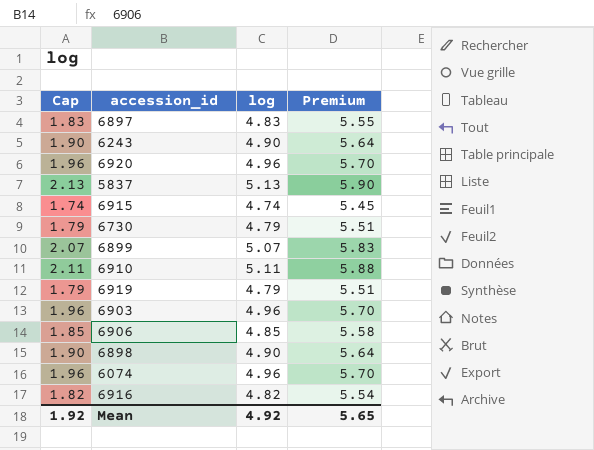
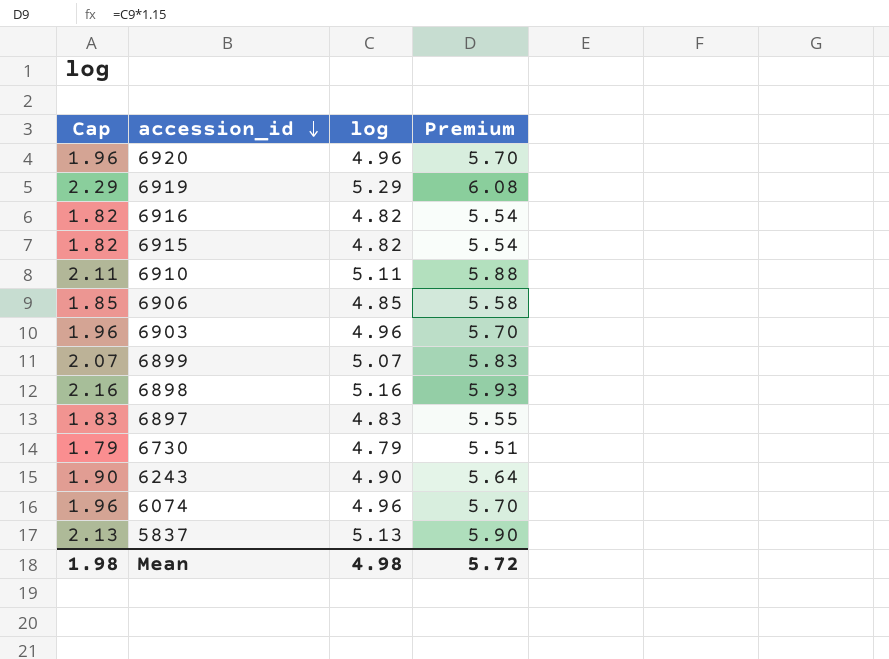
row order: none -> accession_id descending
6919 | Cap: 1.79 -> 2.29
6919 | log: 4.79 -> 5.29
6919 | Premium: 5.51 -> 6.08
6915 | Cap: 1.74 -> 1.82
6915 | log: 4.74 -> 4.82
6915 | Premium: 5.45 -> 5.54
6898 | Cap: 1.90 -> 2.16
6898 | log: 4.90 -> 5.16
6898 | Premium: 5.64 -> 5.93
Mean | Cap: 1.92 -> 1.98
Mean | log: 4.92 -> 4.98
Mean | Premium: 5.65 -> 5.72

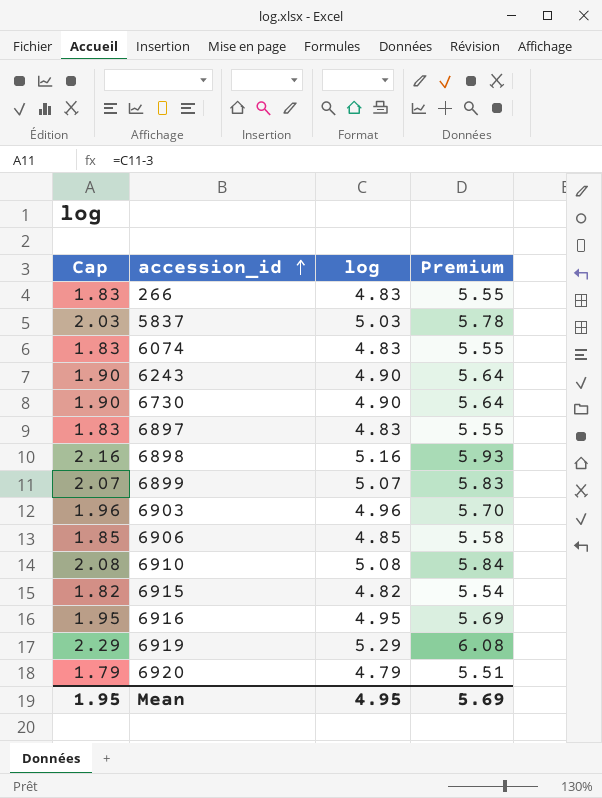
row order: accession_id descending -> accession_id ascending
row 266: none -> 1.83 | 4.83 | 5.55
5837 | Cap: 2.13 -> 2.03
5837 | log: 5.13 -> 5.03
5837 | Premium: 5.90 -> 5.78
6074 | Cap: 1.96 -> 1.83
6074 | log: 4.96 -> 4.83
6074 | Premium: 5.70 -> 5.55
6730 | Cap: 1.79 -> 1.90
6730 | log: 4.79 -> 4.90
6730 | Premium: 5.51 -> 5.64
6910 | Cap: 2.11 -> 2.08
6910 | log: 5.11 -> 5.08
6910 | Premium: 5.88 -> 5.84
6916 | Cap: 1.82 -> 1.95
6916 | log: 4.82 -> 4.95
6916 | Premium: 5.54 -> 5.69
6920 | Cap: 1.96 -> 1.79
6920 | log: 4.96 -> 4.79
6920 | Premium: 5.70 -> 5.51
Mean | Cap: 1.98 -> 1.95
Mean | log: 4.98 -> 4.95
Mean | Premium: 5.72 -> 5.69

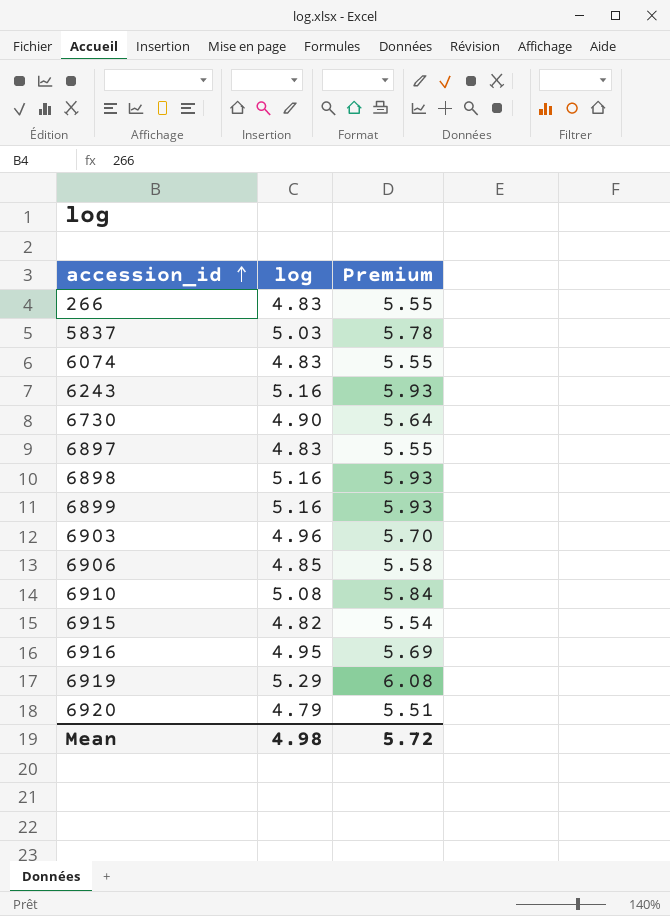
column Cap | formula: [log] - 3 -> none
6243 | log: 4.90 -> 5.16
6243 | Premium: 5.64 -> 5.93
6899 | log: 5.07 -> 5.16
6899 | Premium: 5.83 -> 5.93
Mean | log: 4.95 -> 4.98
Mean | Premium: 5.69 -> 5.72

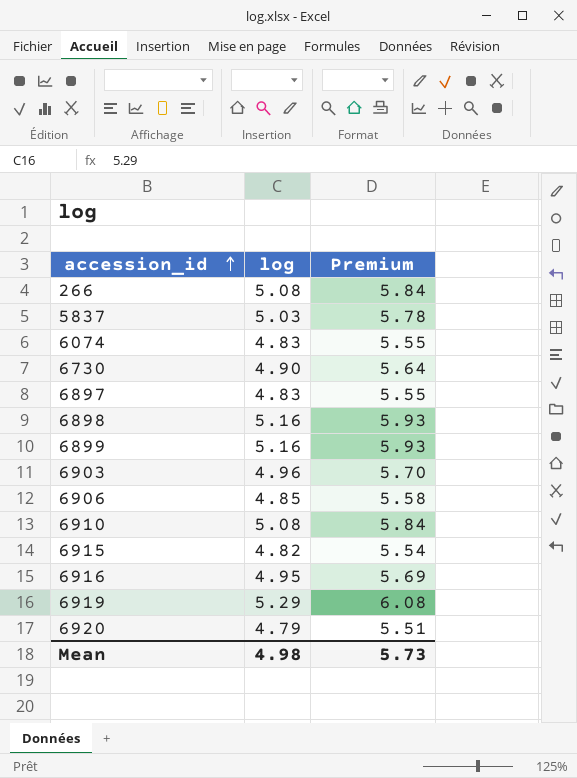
row 6243: 5.16 | 5.93 -> none
266 | log: 4.83 -> 5.08
266 | Premium: 5.55 -> 5.84
Mean | Premium: 5.72 -> 5.73

